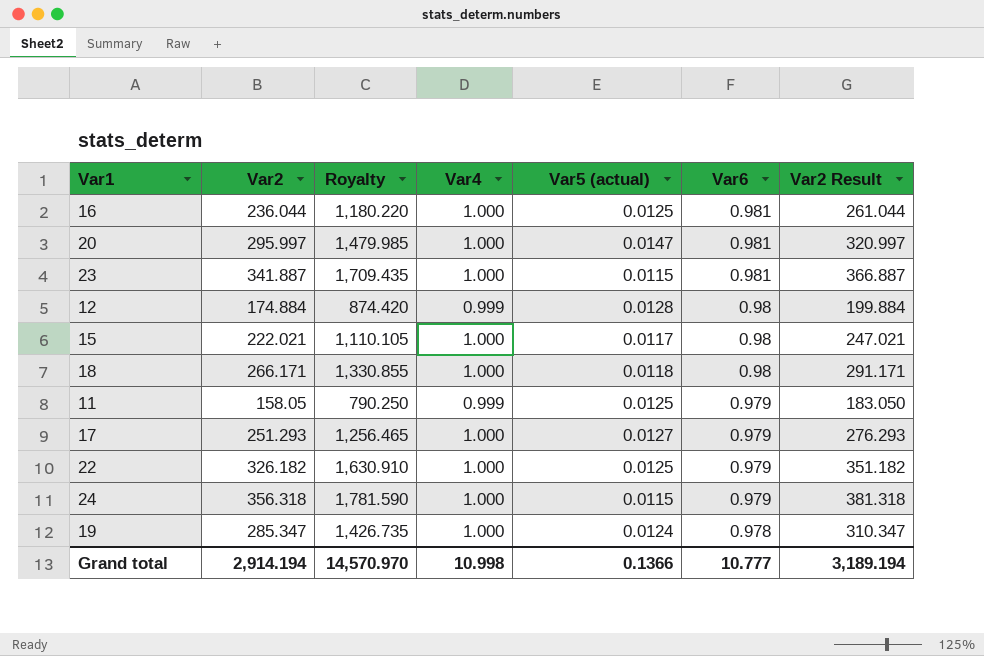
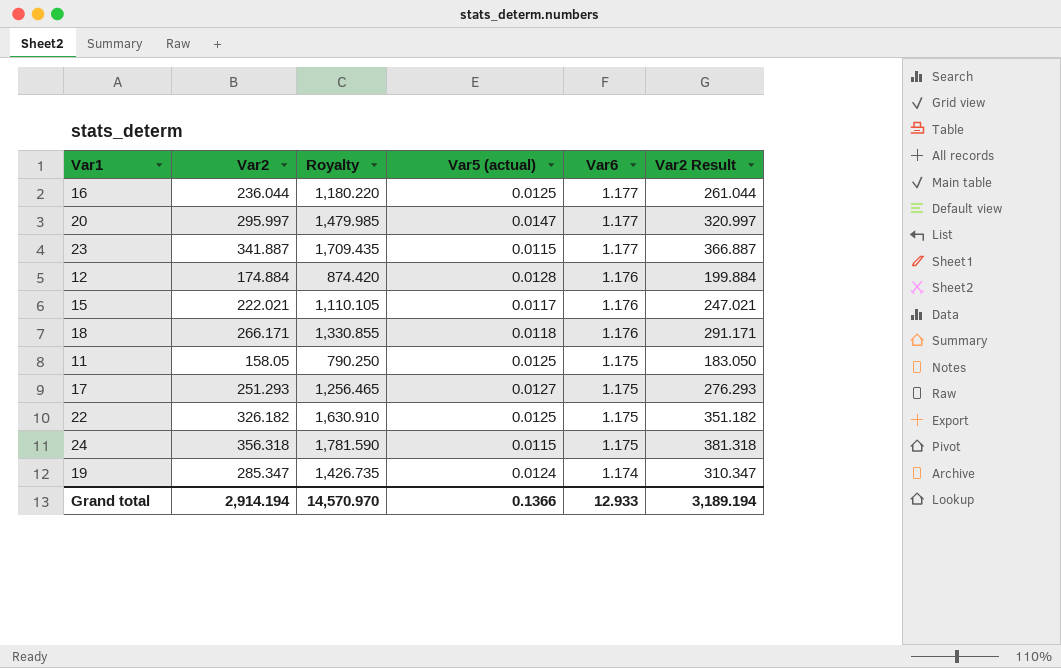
column Var4 | position: 4 -> none
16 | Var6: 0.981 -> 1.177
20 | Var6: 0.981 -> 1.177
23 | Var6: 0.981 -> 1.177
12 | Var6: 0.98 -> 1.176
15 | Var6: 0.98 -> 1.176
18 | Var6: 0.98 -> 1.176
11 | Var6: 0.979 -> 1.175
17 | Var6: 0.979 -> 1.175
22 | Var6: 0.979 -> 1.175
24 | Var6: 0.979 -> 1.175
19 | Var6: 0.978 -> 1.174
Grand total | Var6: 10.777 -> 12.933

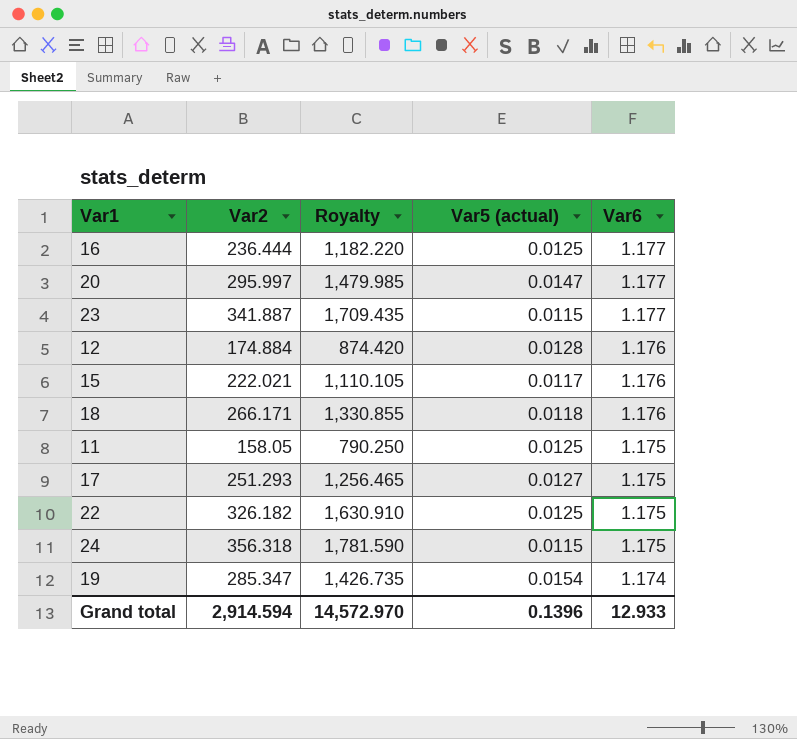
column Var2 Result | formula: [Var2] + 25 -> none
16 | Var2: 236.044 -> 236.444
16 | Royalty: 1,180.220 -> 1,182.220
19 | Var5 (actual): 0.0124 -> 0.0154
Grand total | Var2: 2,914.194 -> 2,914.594
Grand total | Royalty: 14,570.970 -> 14,572.970
Grand total | Var5 (actual): 0.1366 -> 0.1396

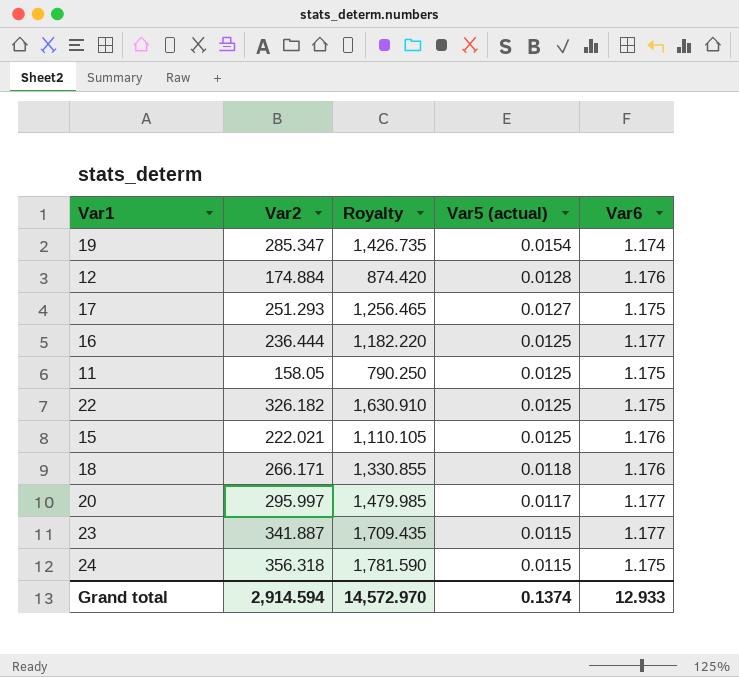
row order: Var6 descending -> Var5 (actual) descending
15 | Var5 (actual): 0.0117 -> 0.0125
20 | Var5 (actual): 0.0147 -> 0.0117
Grand total | Var5 (actual): 0.1396 -> 0.1374

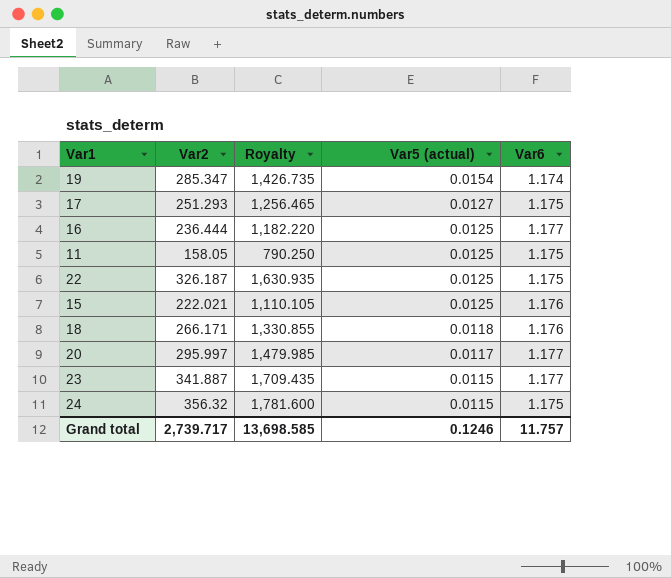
row 12: 174.884 | 874.420 | 0.0128 | 1.176 -> none
22 | Var2: 326.182 -> 326.187
22 | Royalty: 1,630.910 -> 1,630.935
24 | Var2: 356.318 -> 356.32
24 | Royalty: 1,781.590 -> 1,781.600
Grand total | Var2: 2,914.594 -> 2,739.717
Grand total | Royalty: 14,572.970 -> 13,698.585
Grand total | Var5 (actual): 0.1374 -> 0.1246
Grand total | Var6: 12.933 -> 11.757

